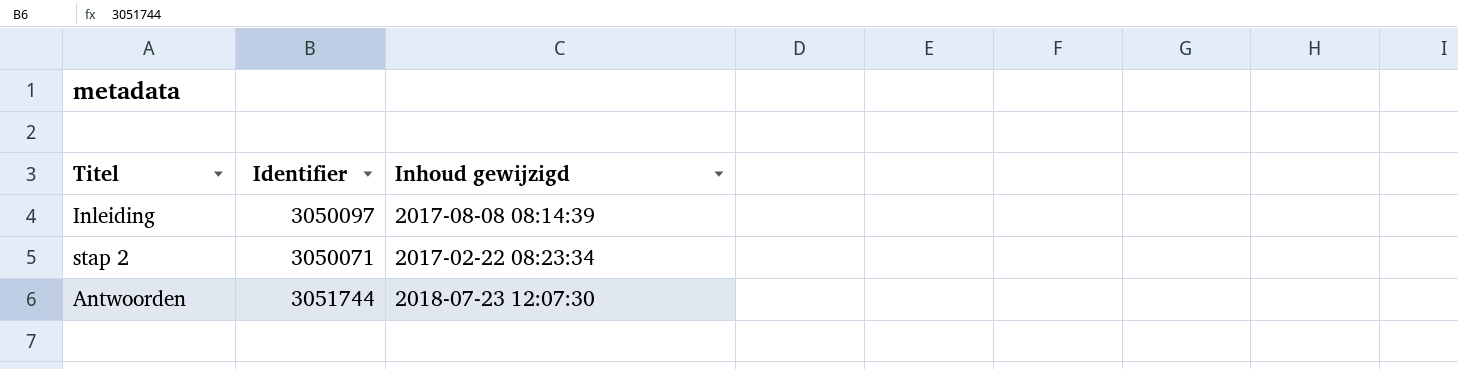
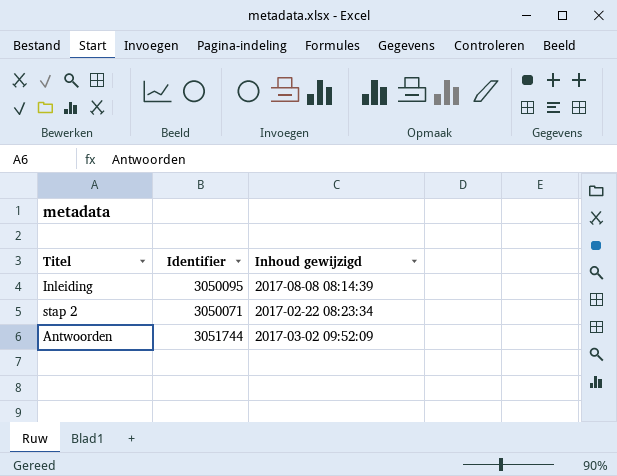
Inleiding | Identifier: 3050097 -> 3050095
Antwoorden | Inhoud gewijzigd: 2018-07-23 12:07:30 -> 2017-03-02 09:52:09

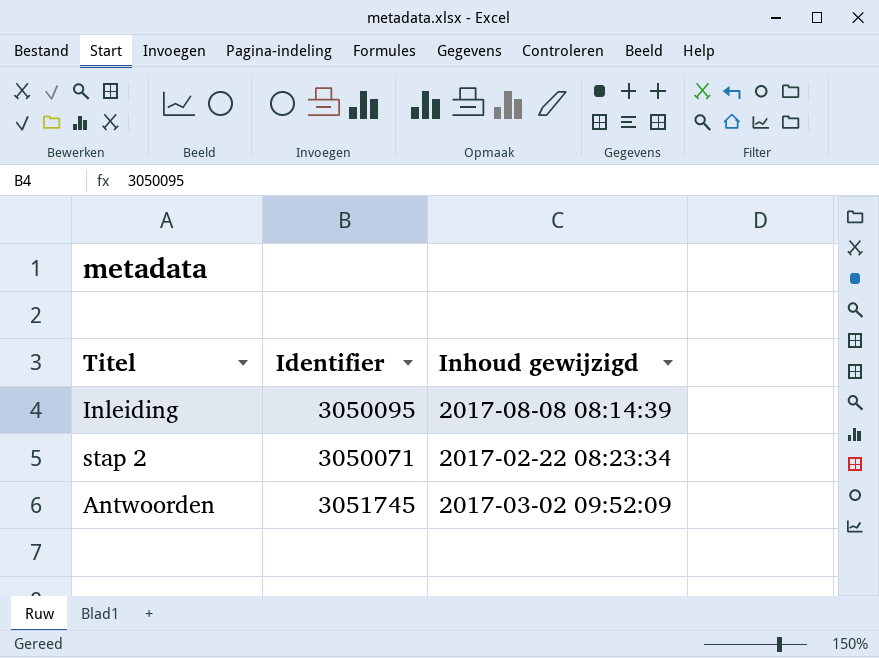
Antwoorden | Identifier: 3051744 -> 3051745

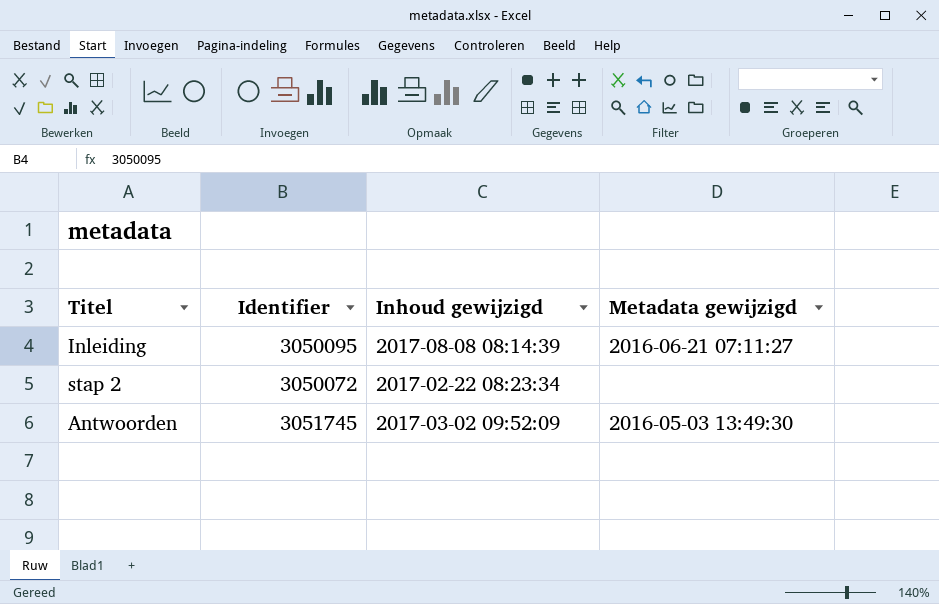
column Metadata gewijzigd | position: none -> 4
stap 2 | Identifier: 3050071 -> 3050072

